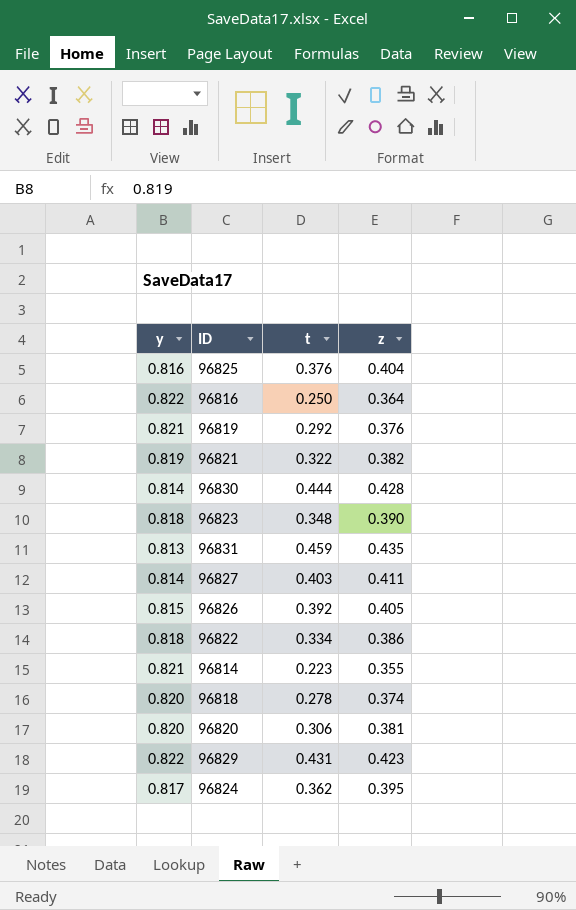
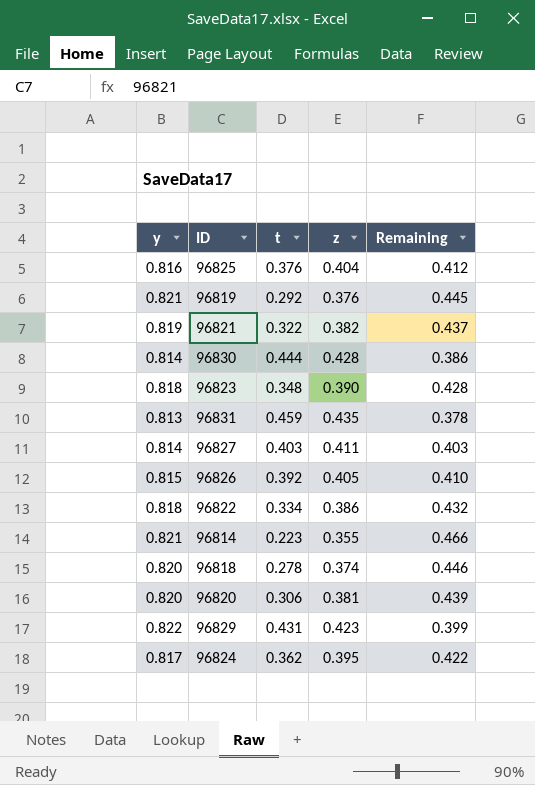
column Remaining | formula: none -> [y] - [z]
row 96816: 0.822 | 0.250 | 0.364 -> none

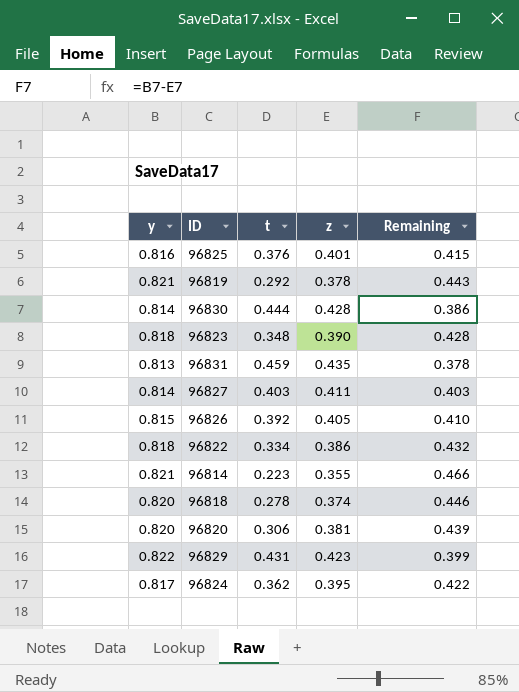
row 96821: 0.819 | 0.322 | 0.382 | 0.437 -> none
96825 | z: 0.404 -> 0.401
96825 | Remaining: 0.412 -> 0.415
96819 | z: 0.376 -> 0.378
96819 | Remaining: 0.445 -> 0.443

